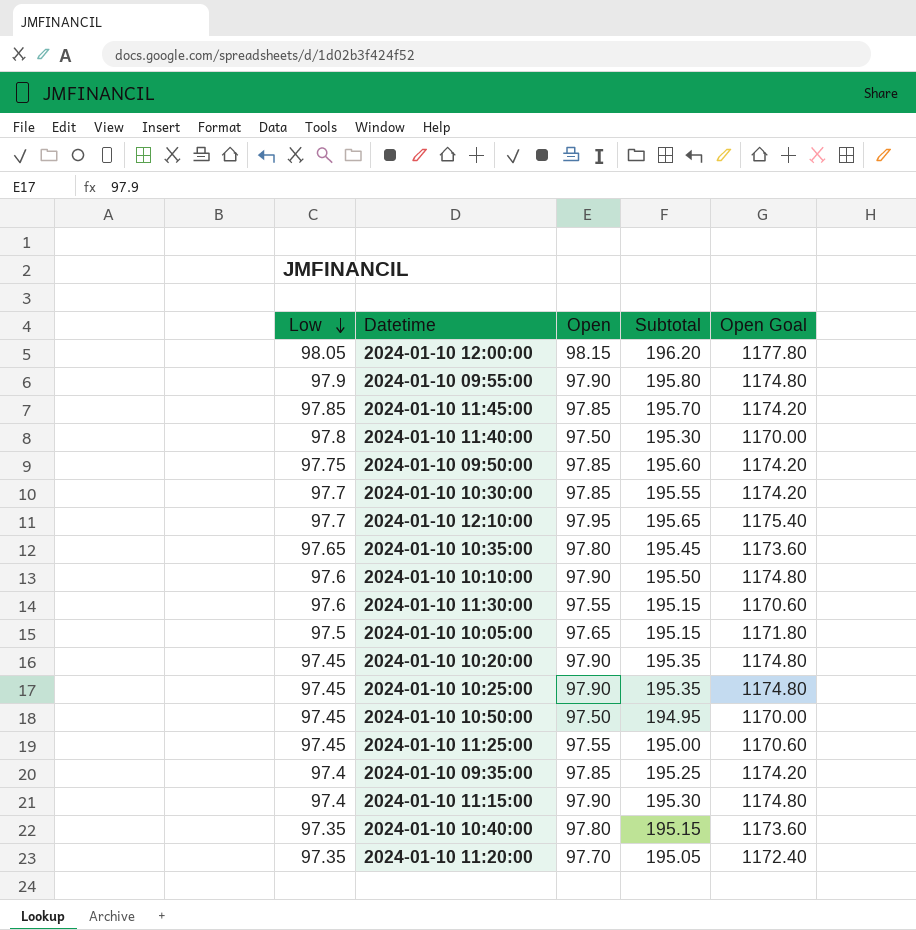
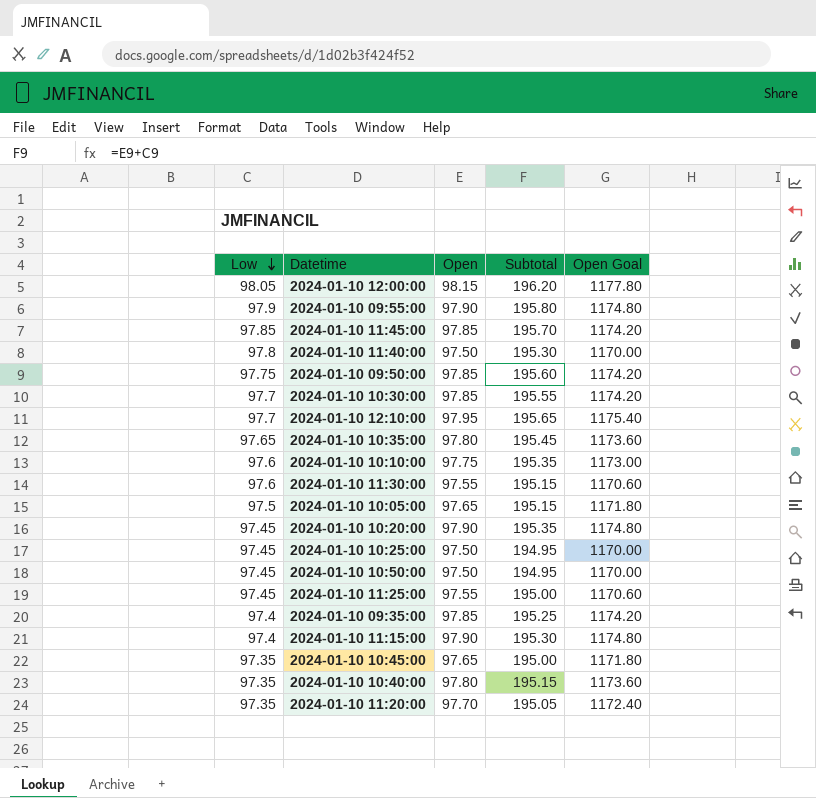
2024-01-10 10:10:00 | Open: 97.90 -> 97.75
2024-01-10 10:10:00 | Subtotal: 195.50 -> 195.35
2024-01-10 10:10:00 | Open Goal: 1174.80 -> 1173.00
2024-01-10 10:25:00 | Open: 97.90 -> 97.50
2024-01-10 10:25:00 | Subtotal: 195.35 -> 194.95
2024-01-10 10:25:00 | Open Goal: 1174.80 -> 1170.00
row 2024-01-10 10:45:00: none -> 97.35 | 97.65 | 195.00 | 1171.80

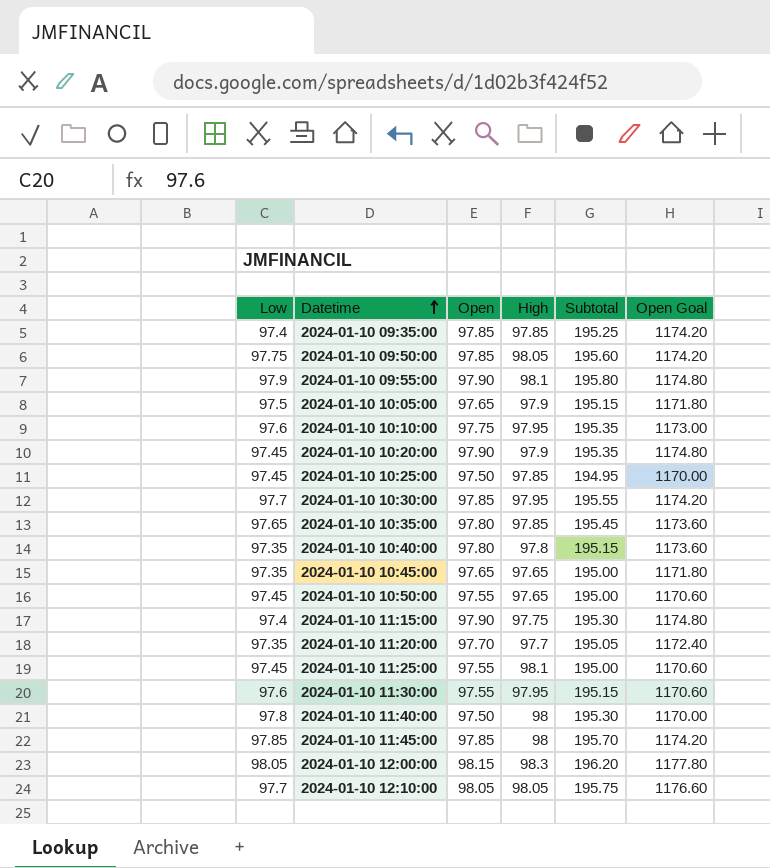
row order: Low descending -> Datetime ascending
column High | position: none -> 4
2024-01-10 10:50:00 | Open: 97.50 -> 97.55
2024-01-10 10:50:00 | Subtotal: 194.95 -> 195.00
2024-01-10 10:50:00 | Open Goal: 1170.00 -> 1170.60
2024-01-10 12:10:00 | Open: 97.95 -> 98.05
2024-01-10 12:10:00 | Subtotal: 195.65 -> 195.75
2024-01-10 12:10:00 | Open Goal: 1175.40 -> 1176.60

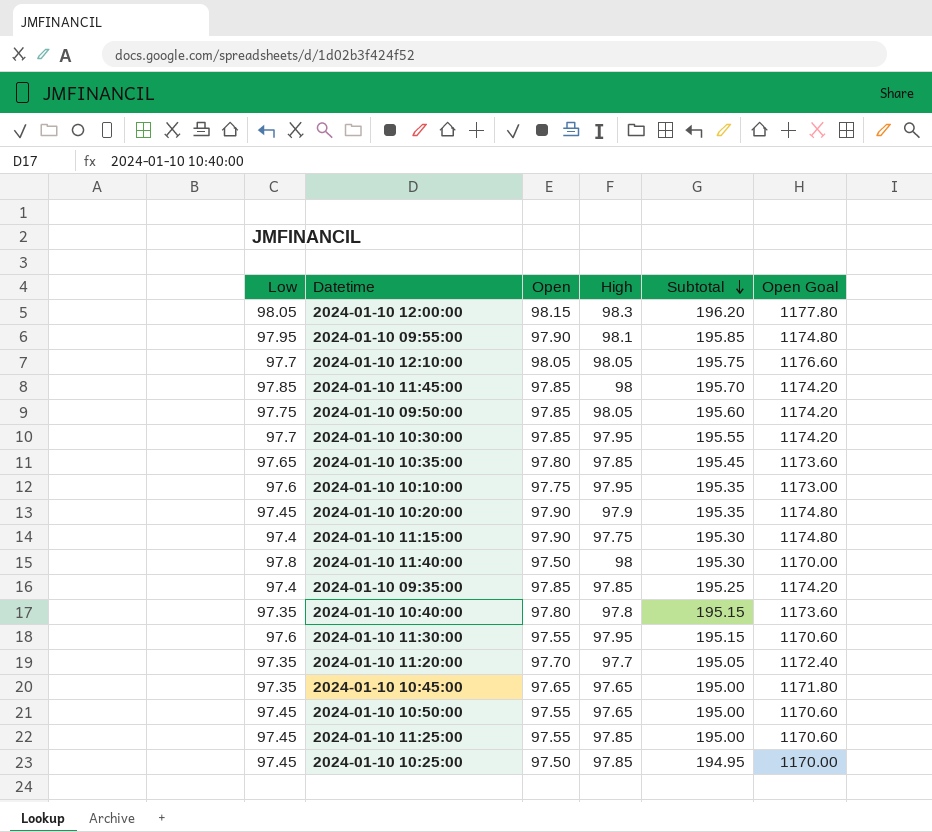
row order: Datetime ascending -> Subtotal descending
row 2024-01-10 10:05:00: 97.5 | 97.65 | 97.9 | 195.15 | 1171.80 -> none
2024-01-10 09:55:00 | Low: 97.9 -> 97.95
2024-01-10 09:55:00 | Subtotal: 195.80 -> 195.85
2024-01-10 11:25:00 | High: 98.1 -> 97.85

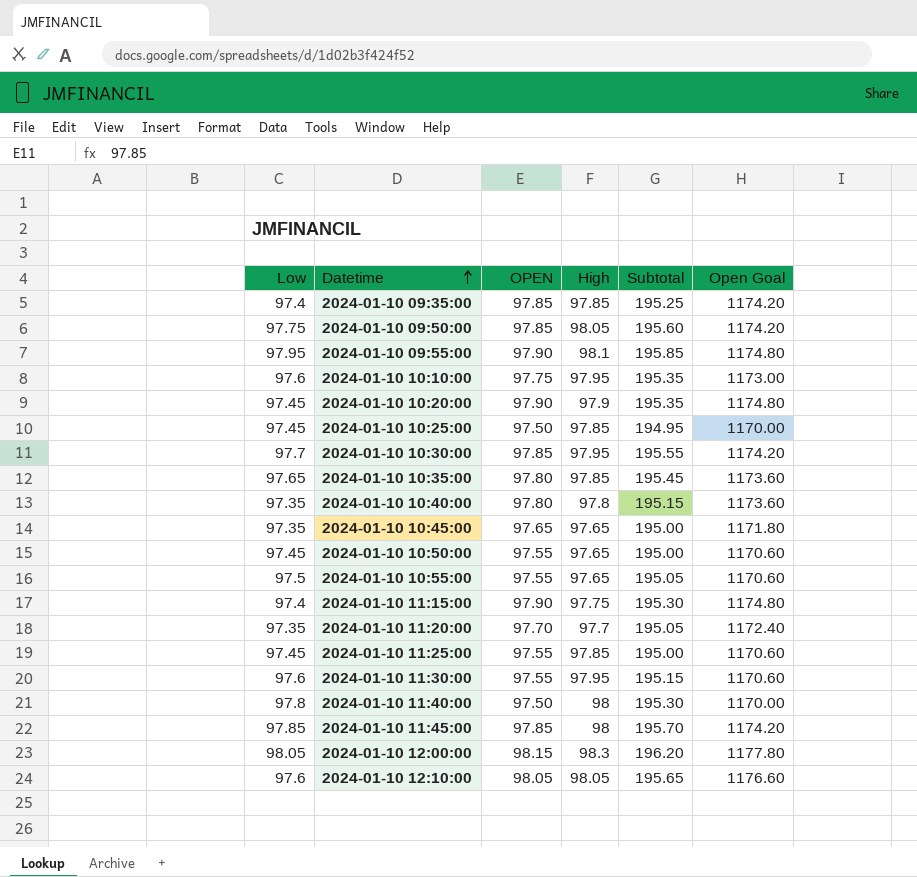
row order: Subtotal descending -> Datetime ascending
column name: Open -> OPEN
row 2024-01-10 10:55:00: none -> 97.5 | 97.55 | 97.65 | 195.05 | 1170.60
2024-01-10 12:10:00 | Low: 97.7 -> 97.6
2024-01-10 12:10:00 | Subtotal: 195.75 -> 195.65

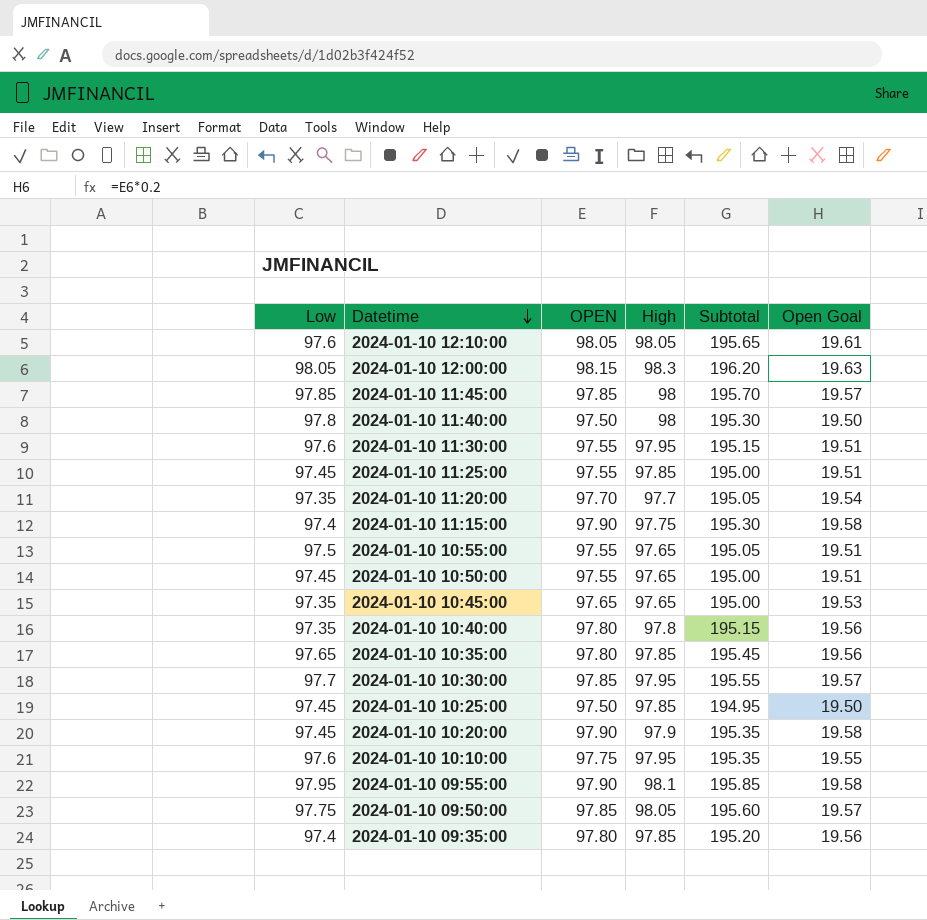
row order: Datetime ascending -> Datetime descending
column Open Goal | formula: [OPEN] * 12 -> [OPEN] * 0.2
2024-01-10 09:35:00 | OPEN: 97.85 -> 97.80
2024-01-10 09:35:00 | Subtotal: 195.25 -> 195.20

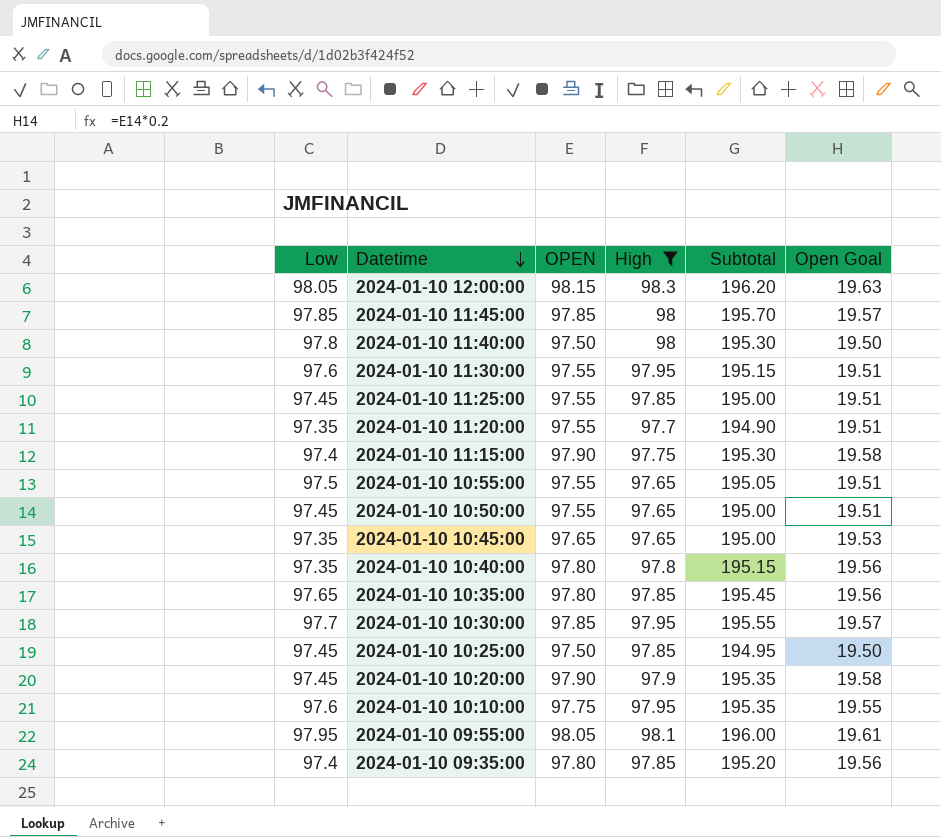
filter: none -> High != 98.05
2024-01-10 11:20:00 | OPEN: 97.70 -> 97.55
2024-01-10 11:20:00 | Subtotal: 195.05 -> 194.90
2024-01-10 11:20:00 | Open Goal: 19.54 -> 19.51
2024-01-10 09:55:00 | OPEN: 97.90 -> 98.05
2024-01-10 09:55:00 | Subtotal: 195.85 -> 196.00
2024-01-10 09:55:00 | Open Goal: 19.58 -> 19.61

